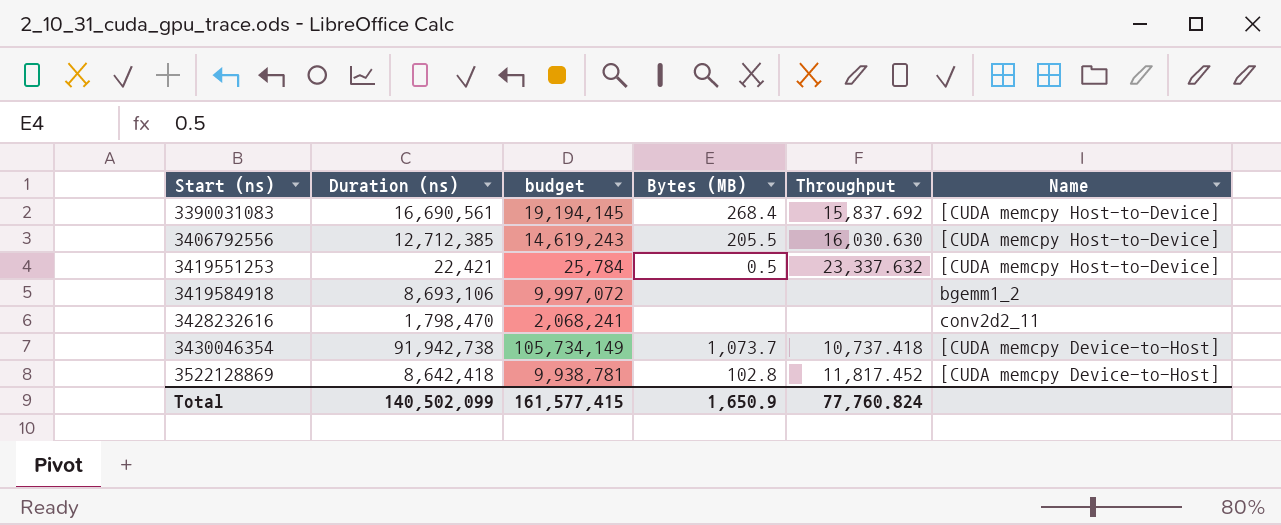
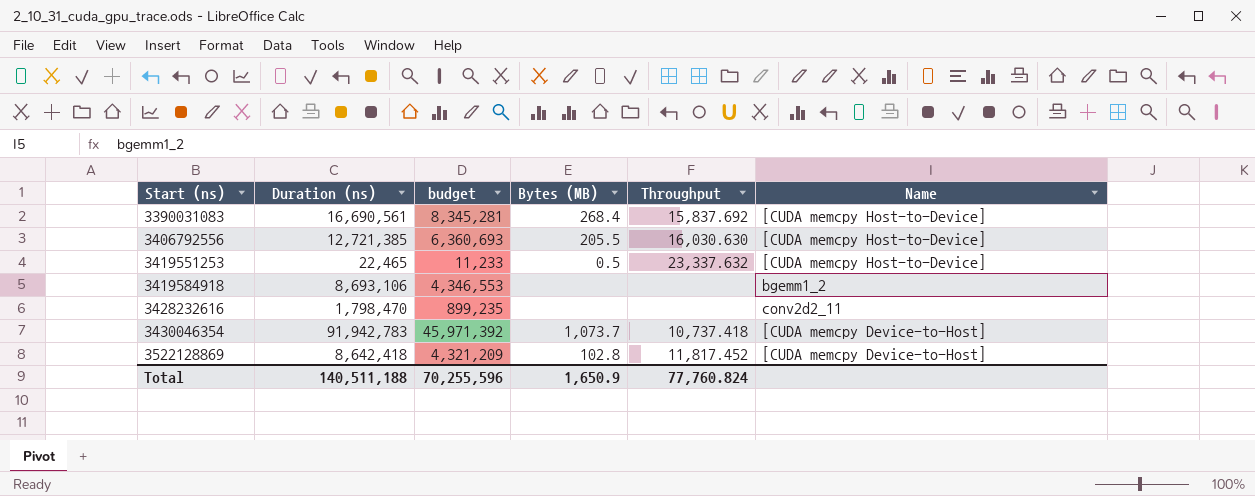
column budget | formula: [Duration (ns)] * 1.15 -> [Duration (ns)] * 0.5
3406792556 | Duration (ns): 12,712,385 -> 12,721,385
3419551253 | Duration (ns): 22,421 -> 22,465
3430046354 | Duration (ns): 91,942,738 -> 91,942,783
Total | Duration (ns): 140,502,099 -> 140,511,188
Total | budget: 161,577,415 -> 70,255,596

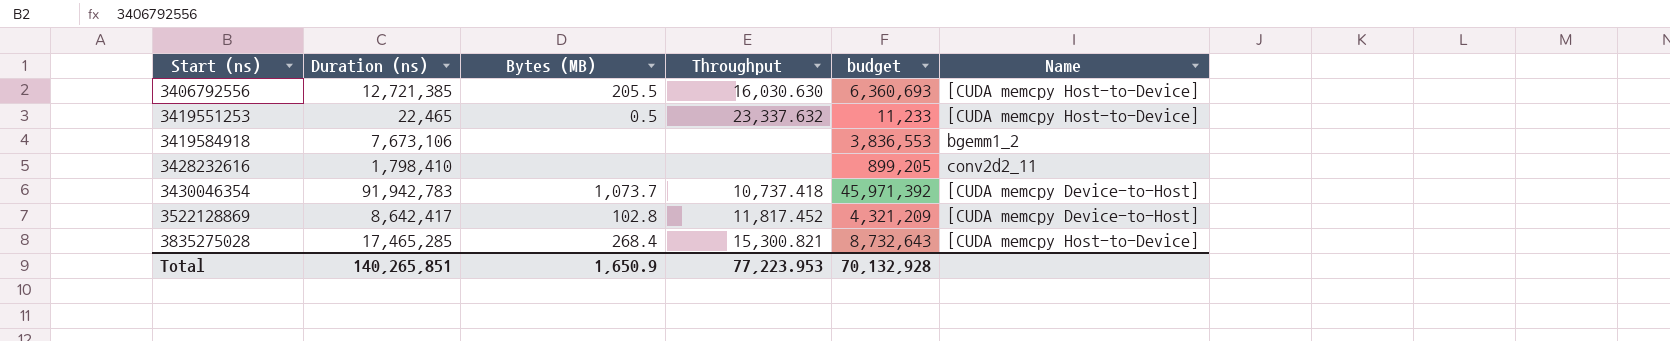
column budget | position: 3 -> 5
row 3390031083: 16,690,561 | 8,345,281 | 268.4 | 15,837.692 | [CUDA memcpy Host-to-Device] -> none
3419584918 | Duration (ns): 8,693,106 -> 7,673,106
3419584918 | budget: 4,346,553 -> 3,836,553
3428232616 | Duration (ns): 1,798,470 -> 1,798,410
3428232616 | budget: 899,235 -> 899,205
3522128869 | Duration (ns): 8,642,418 -> 8,642,417
row 3835275028: none -> 17,465,285 | 268.4 | 15,300.821 | 8,732,643 | [CUDA memcpy Host-to-Device]
Total | Duration (ns): 140,511,188 -> 140,265,851
Total | Throughput: 77,760.824 -> 77,223.953
Total | budget: 70,255,596 -> 70,132,928

